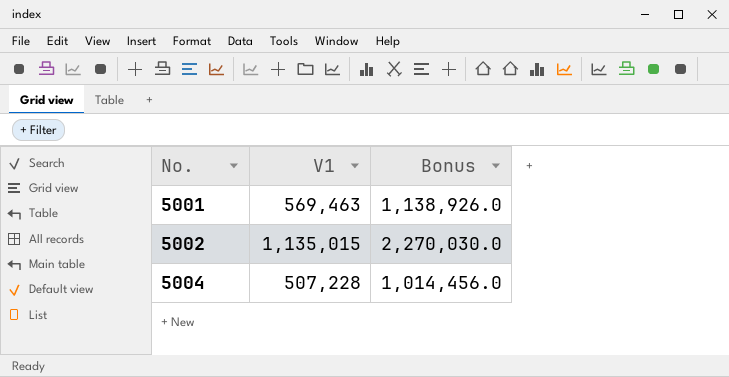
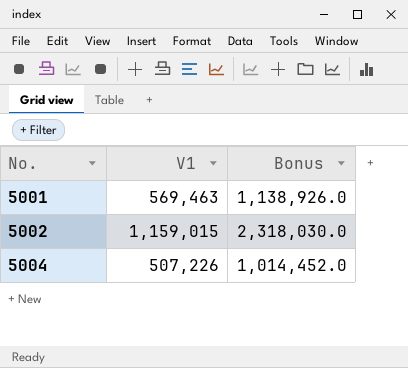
5002 | V1: 1,135,015 -> 1,159,015
5002 | Bonus: 2,270,030.0 -> 2,318,030.0
5004 | V1: 507,228 -> 507,226
5004 | Bonus: 1,014,456.0 -> 1,014,452.0

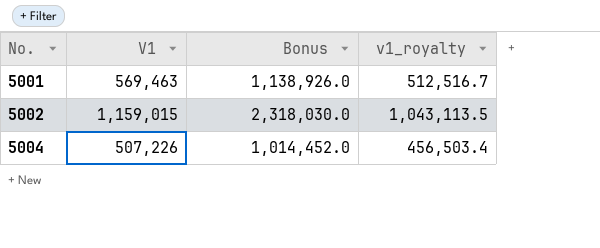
column v1_royalty | formula: none -> [V1] * 0.9

